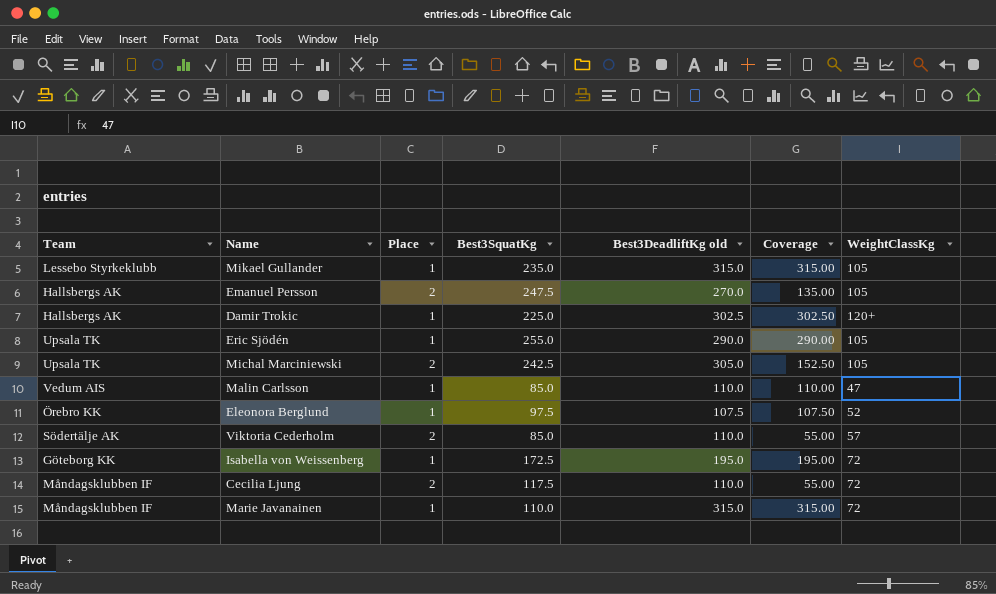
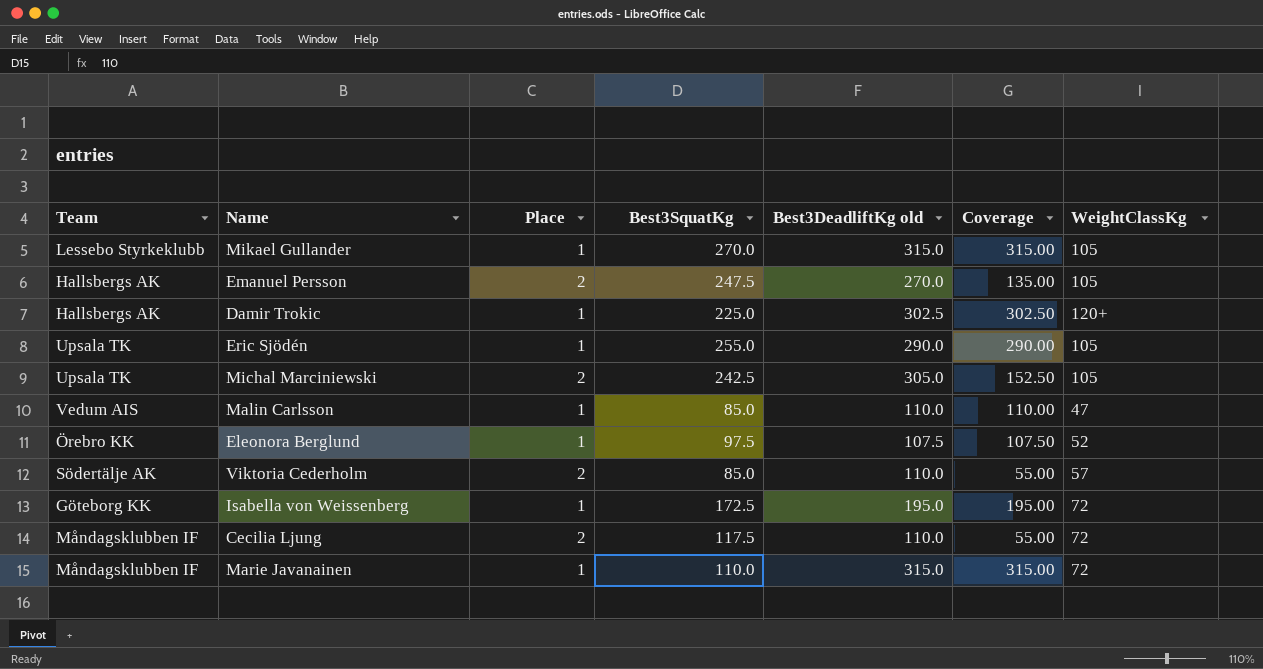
Mikael Gullander | Best3SquatKg: 235.0 -> 270.0

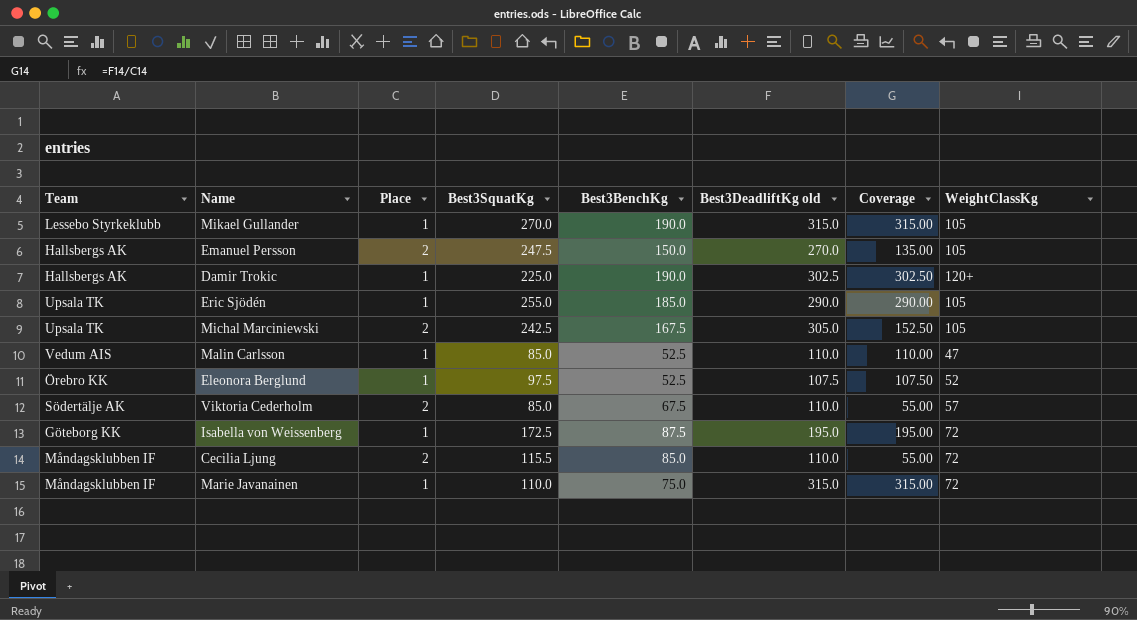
column Best3BenchKg | position: none -> 5
Cecilia Ljung | Best3SquatKg: 117.5 -> 115.5

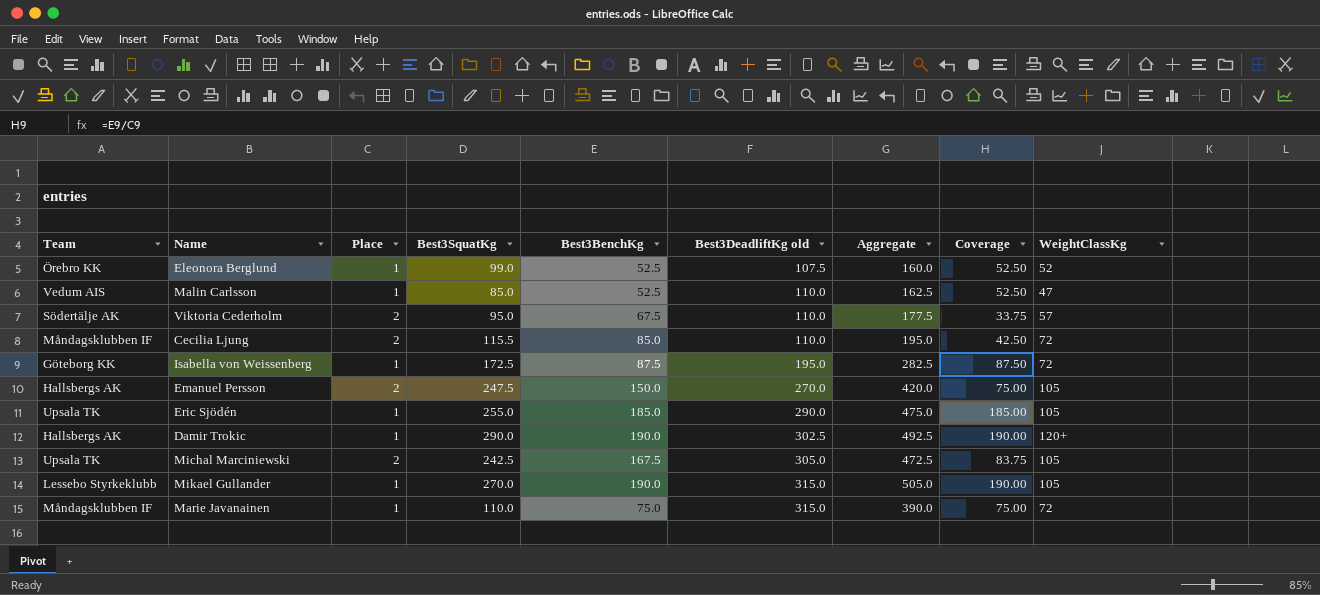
row order: none -> Best3DeadliftKg old ascending
column Aggregate | formula: none -> [Best3BenchKg] + [Best3DeadliftKg old]
column Coverage | formula: [Best3DeadliftKg old] / [Place] -> [Best3BenchKg] / [Place]
Eleonora Berglund | Best3SquatKg: 97.5 -> 99.0
Viktoria Cederholm | Best3SquatKg: 85.0 -> 95.0
Damir Trokic | Best3SquatKg: 225.0 -> 290.0

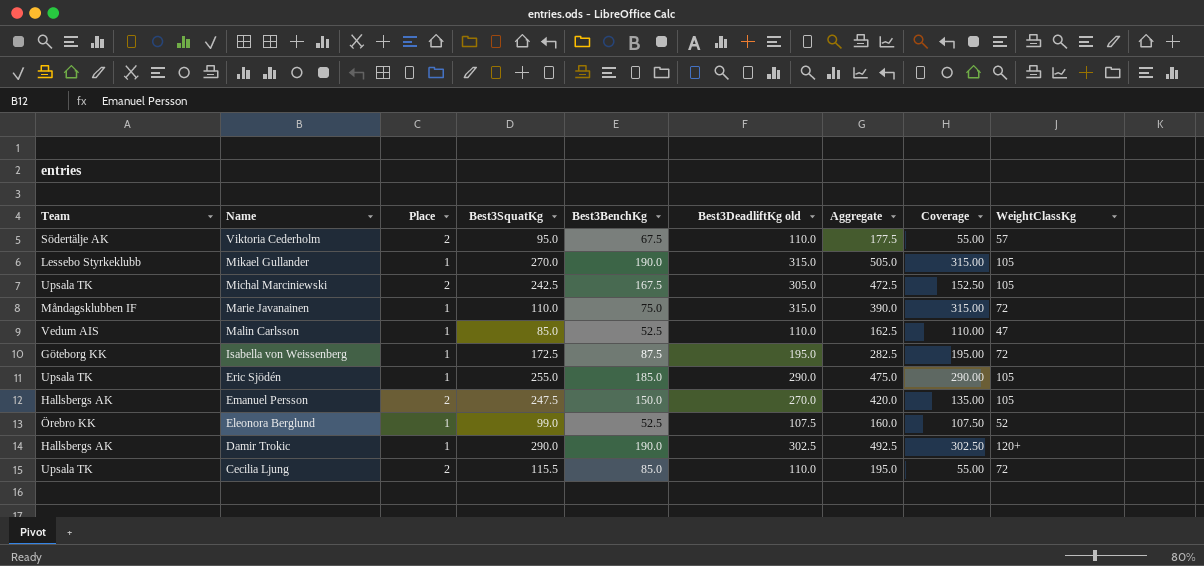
row order: Best3DeadliftKg old ascending -> Name descending
column Coverage | formula: [Best3BenchKg] / [Place] -> [Best3DeadliftKg old] / [Place]
Cecilia Ljung | Team: Måndagsklubben IF -> Upsala TK

